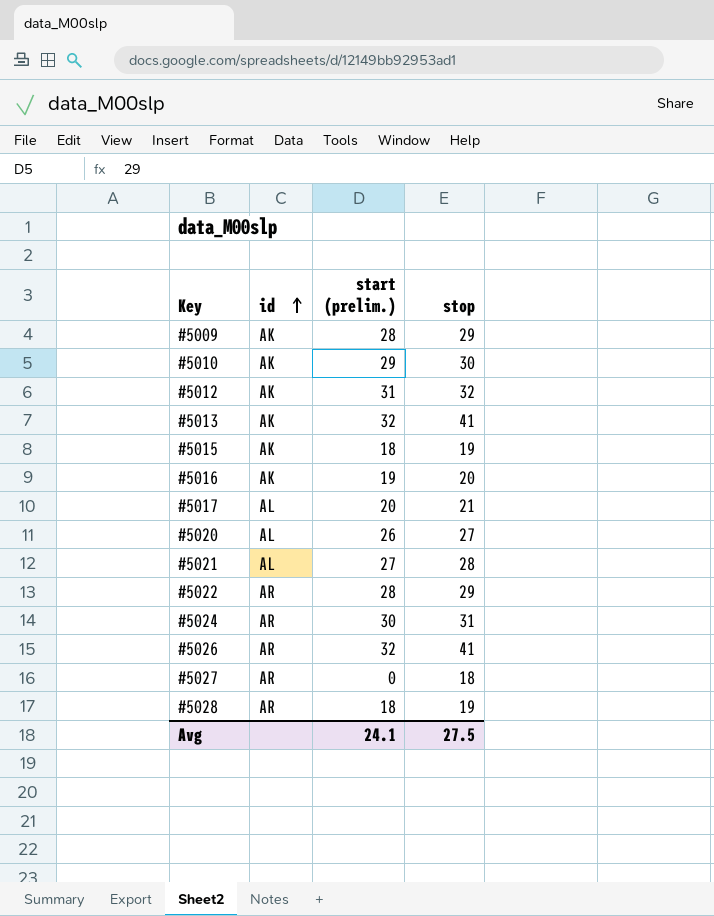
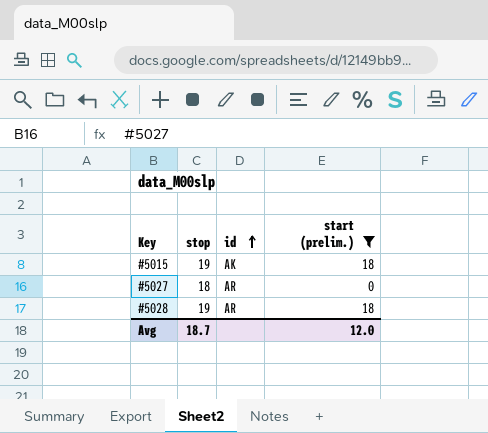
filter: none -> start (prelim.) <= 18
column stop | position: 4 -> 2
Avg | stop: 27.5 -> 18.7
Avg | start (prelim.): 24.1 -> 12.0

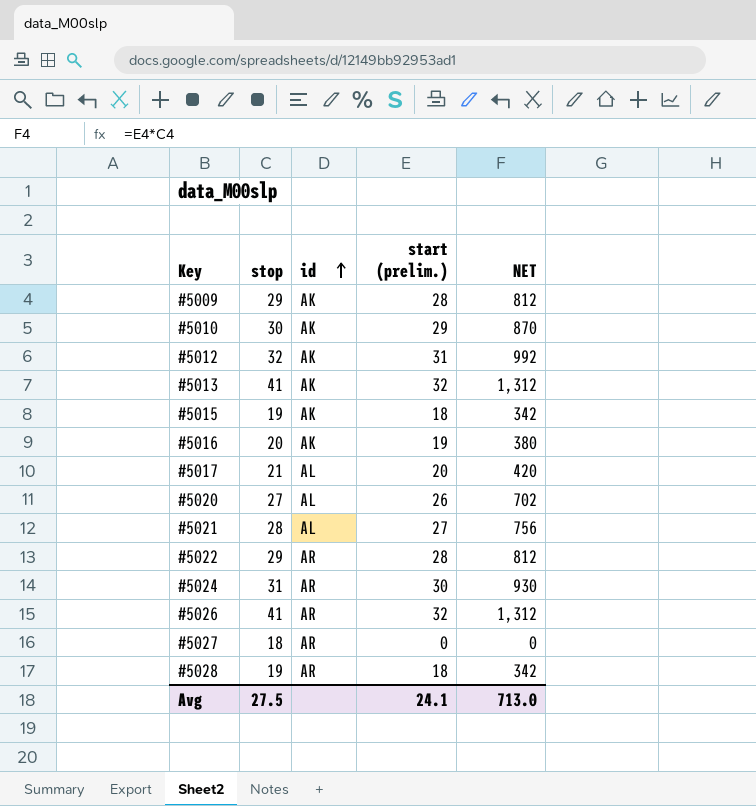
filter: start (prelim.) <= 18 -> none
column NET | formula: none -> [stop] * [start (prelim.)]
Avg | stop: 18.7 -> 27.5
Avg | start (prelim.): 12.0 -> 24.1

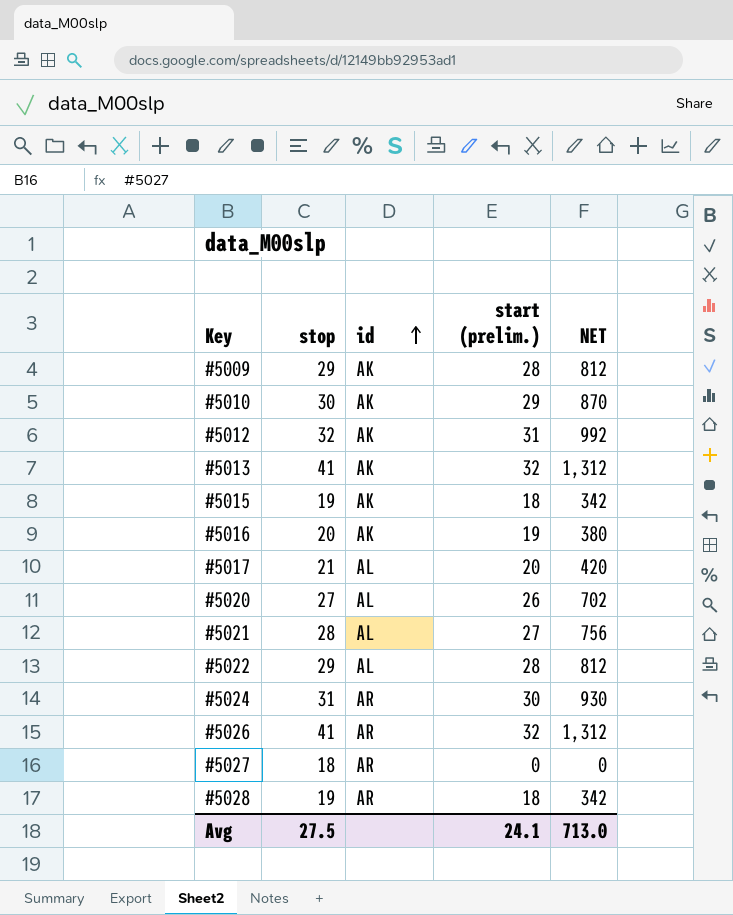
#5022 | id: AR -> AL

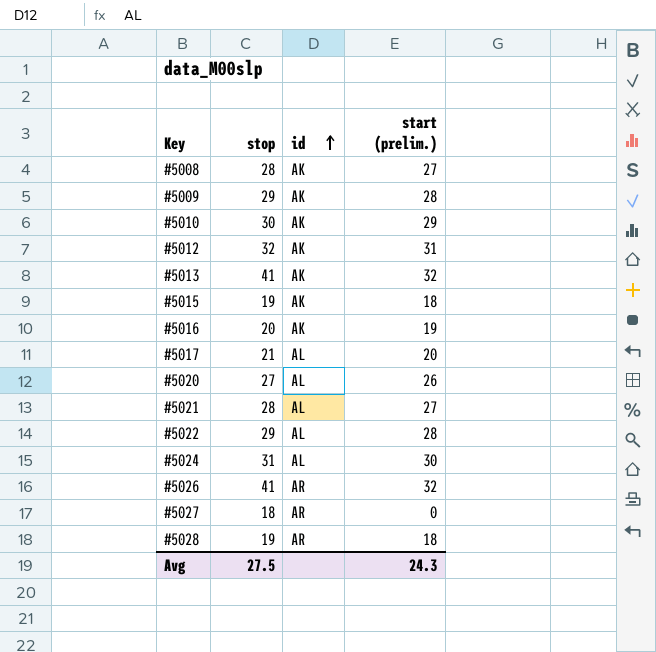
column NET | formula: [stop] * [start (prelim.)] -> none
row #5008: none -> 28 | AK | 27
#5024 | id: AR -> AL
Avg | start (prelim.): 24.1 -> 24.3

